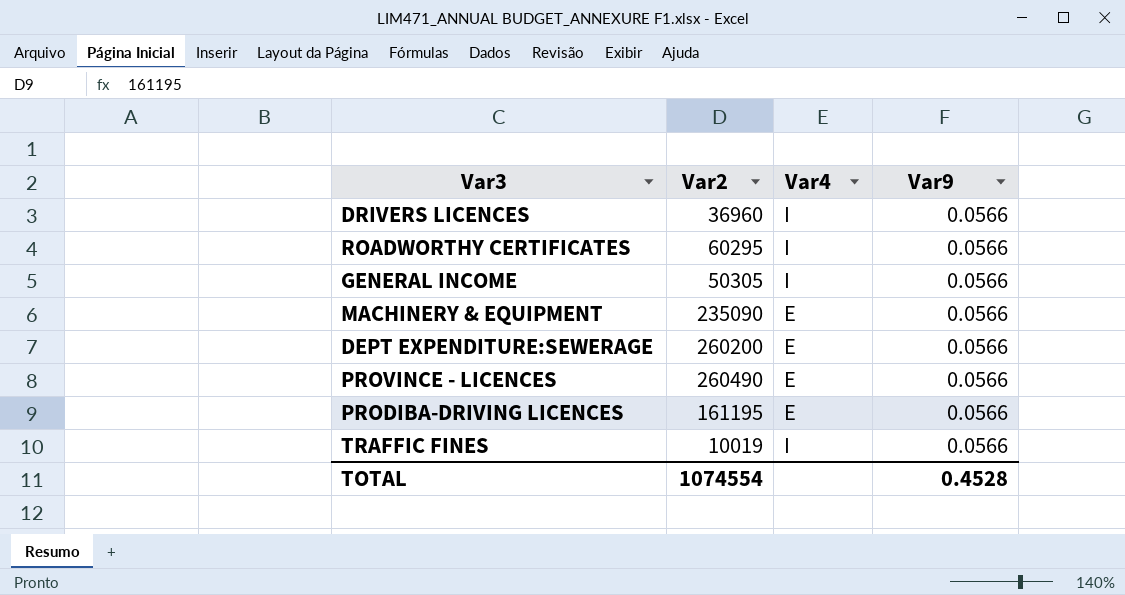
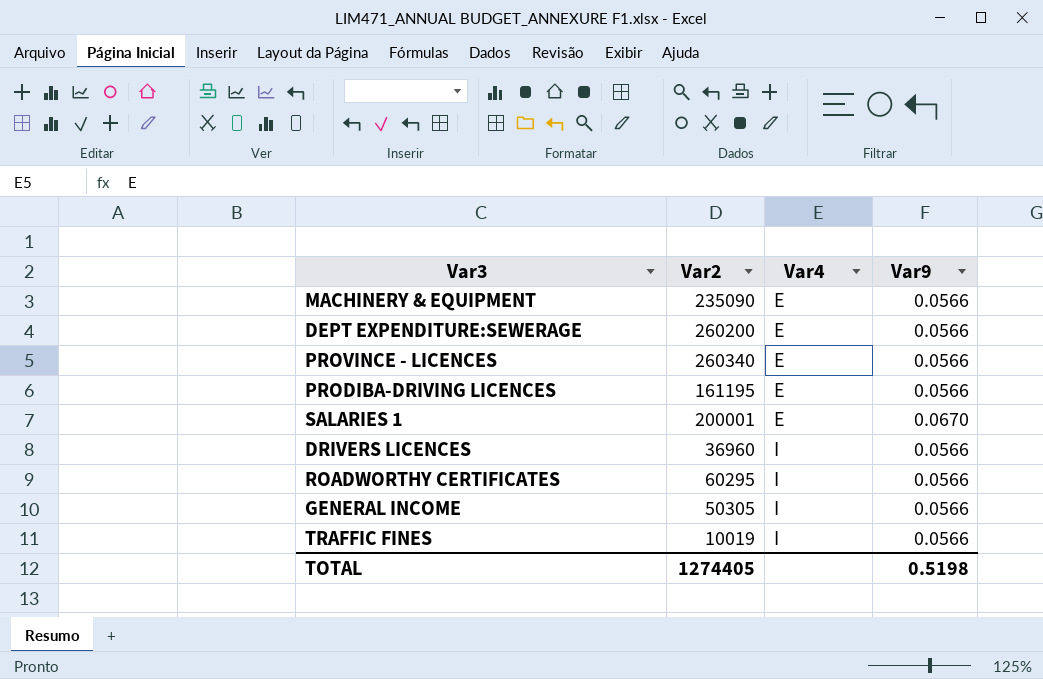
row order: none -> Var4 ascending
PROVINCE - LICENCES | Var2: 260490 -> 260340
row SALARIES 1: none -> 200001 | E | 0.0670
TOTAL | Var2: 1074554 -> 1274405
TOTAL | Var9: 0.4528 -> 0.5198

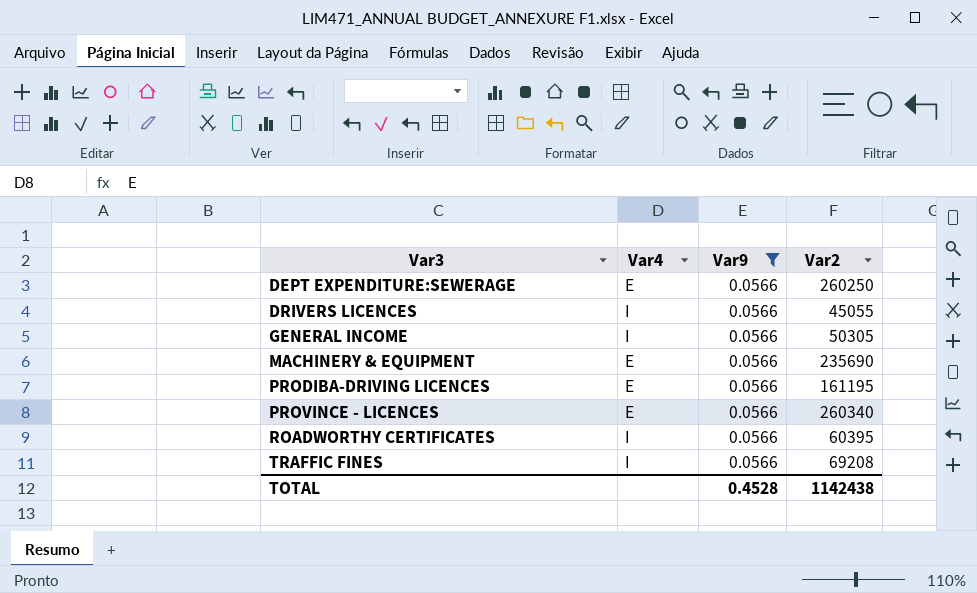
filter: none -> Var9 = 0.0566
row order: Var4 ascending -> Var3 ascending
column Var2 | position: 2 -> 4
DEPT EXPENDITURE:SEWERAGE | Var2: 260200 -> 260250
DRIVERS LICENCES | Var2: 36960 -> 45055
MACHINERY & EQUIPMENT | Var2: 235090 -> 235690
ROADWORTHY CERTIFICATES | Var2: 60295 -> 60395
TRAFFIC FINES | Var2: 10019 -> 69208
TOTAL | Var9: 0.5198 -> 0.4528
TOTAL | Var2: 1274405 -> 1142438

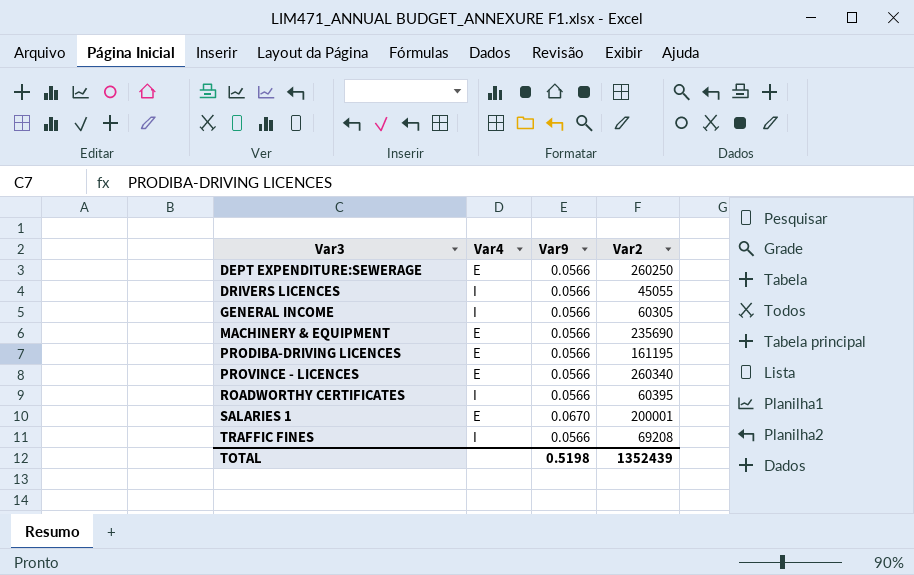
filter: Var9 = 0.0566 -> none
GENERAL INCOME | Var2: 50305 -> 60305
TOTAL | Var9: 0.4528 -> 0.5198
TOTAL | Var2: 1142438 -> 1352439

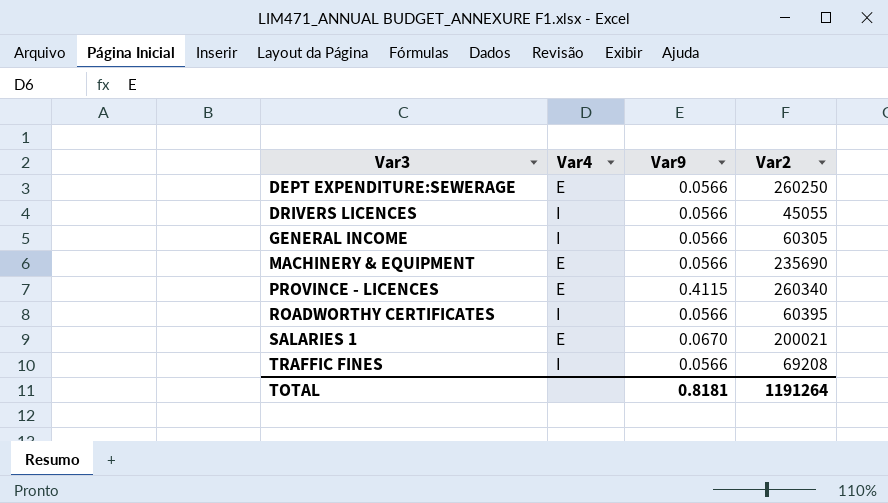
row PRODIBA-DRIVING LICENCES: E | 0.0566 | 161195 -> none
PROVINCE - LICENCES | Var9: 0.0566 -> 0.4115
SALARIES 1 | Var2: 200001 -> 200021
TOTAL | Var9: 0.5198 -> 0.8181
TOTAL | Var2: 1352439 -> 1191264

